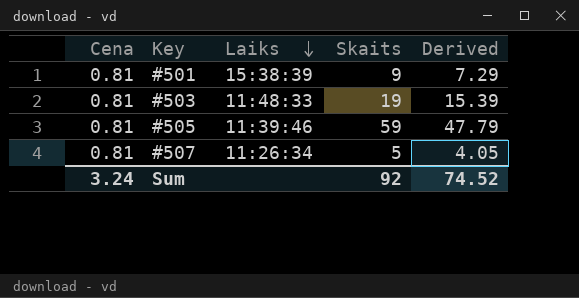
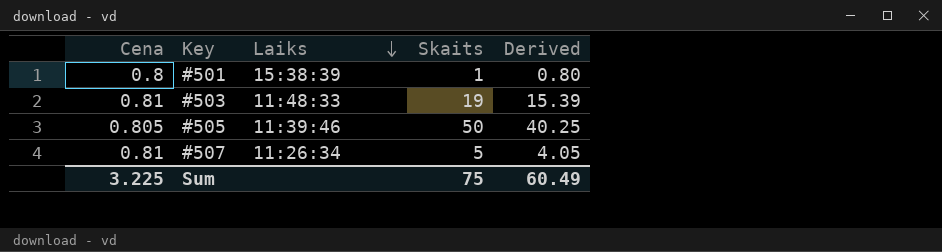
#501 | Cena: 0.81 -> 0.8
#501 | Skaits: 9 -> 1
#501 | Derived: 7.29 -> 0.80
#505 | Cena: 0.81 -> 0.805
#505 | Skaits: 59 -> 50
#505 | Derived: 47.79 -> 40.25
Sum | Cena: 3.24 -> 3.225
Sum | Skaits: 92 -> 75
Sum | Derived: 74.52 -> 60.49

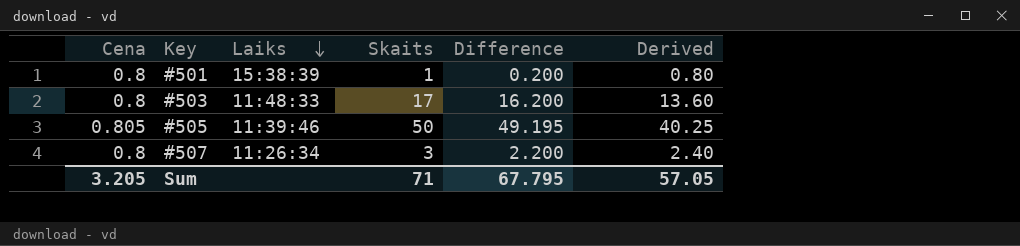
column Difference | formula: none -> [Skaits] - [Cena]
#503 | Cena: 0.81 -> 0.8
#503 | Skaits: 19 -> 17
#503 | Derived: 15.39 -> 13.60
#507 | Cena: 0.81 -> 0.8
#507 | Skaits: 5 -> 3
#507 | Derived: 4.05 -> 2.40
Sum | Cena: 3.225 -> 3.205
Sum | Skaits: 75 -> 71
Sum | Derived: 60.49 -> 57.05

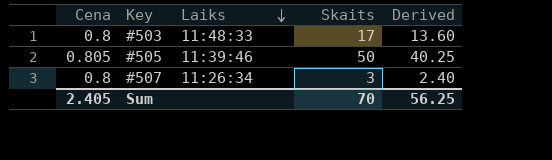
column Difference | formula: [Skaits] - [Cena] -> none
row #501: 0.8 | 15:38:39 | 1 | 0.200 | 0.80 -> none
Sum | Cena: 3.205 -> 2.405
Sum | Skaits: 71 -> 70
Sum | Derived: 57.05 -> 56.25

